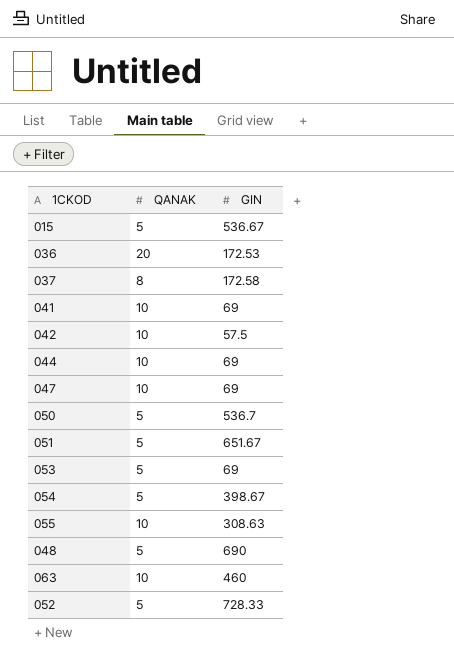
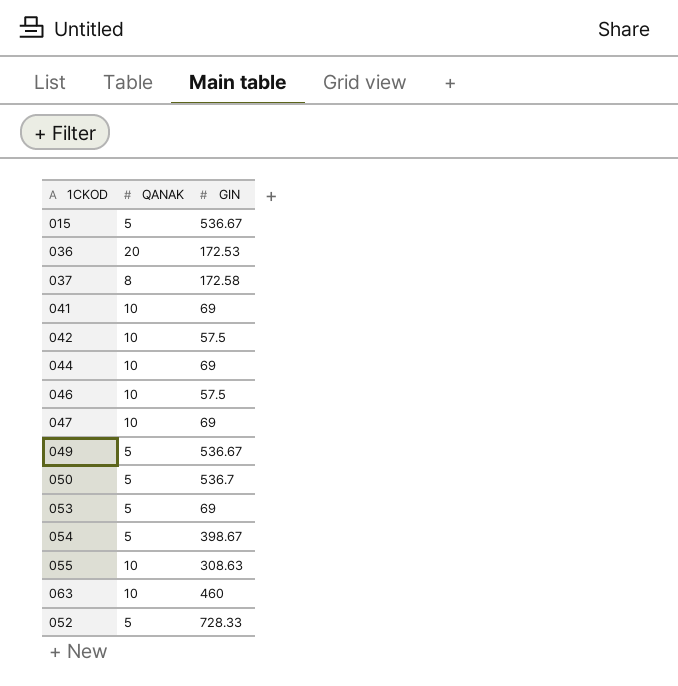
row 051: 5 | 651.67 -> none
row 048: 5 | 690 -> none
row 046: none -> 10 | 57.5
row 049: none -> 5 | 536.67

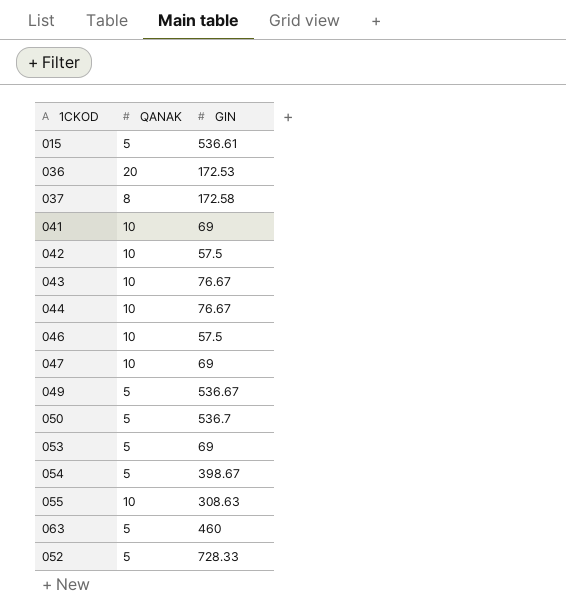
015 | GIN: 536.67 -> 536.61
row 043: none -> 10 | 76.67
044 | GIN: 69 -> 76.67
063 | QANAK: 10 -> 5

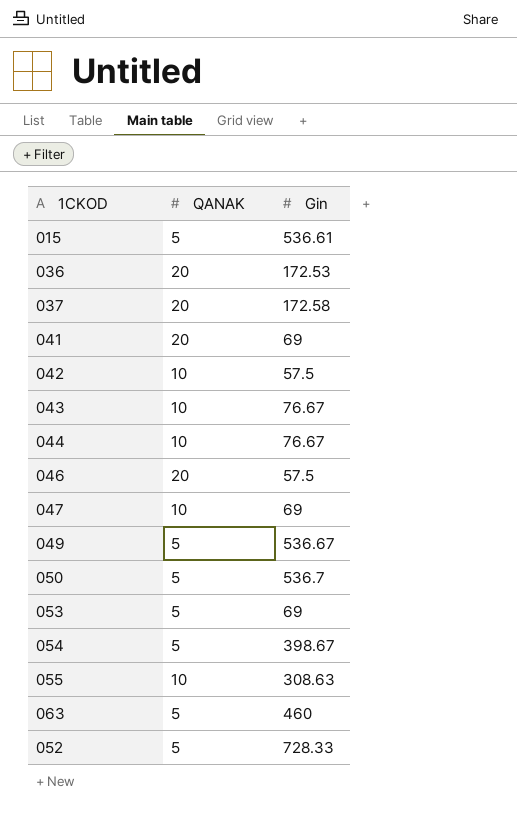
column name: GIN -> Gin
037 | QANAK: 8 -> 20
041 | QANAK: 10 -> 20
046 | QANAK: 10 -> 20

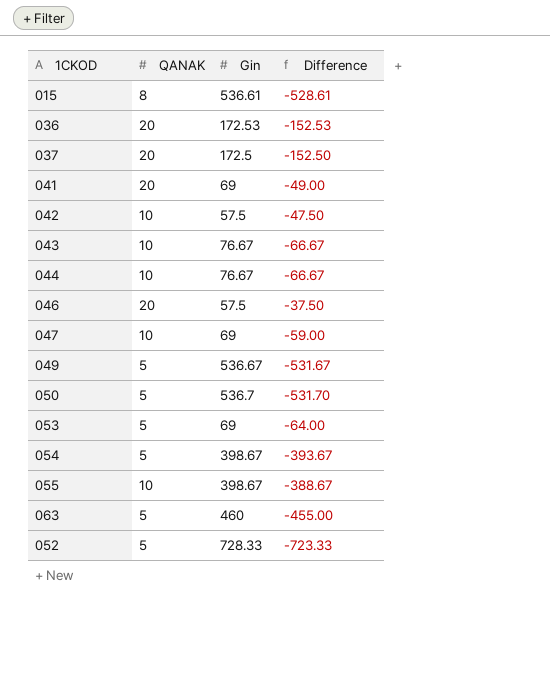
column Difference | formula: none -> [QANAK] - [Gin]
015 | QANAK: 5 -> 8
037 | Gin: 172.58 -> 172.5
055 | Gin: 308.63 -> 398.67

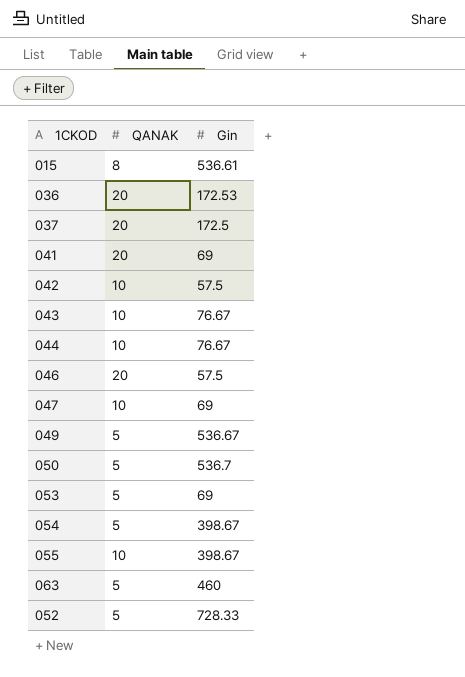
column Difference | formula: [QANAK] - [Gin] -> none

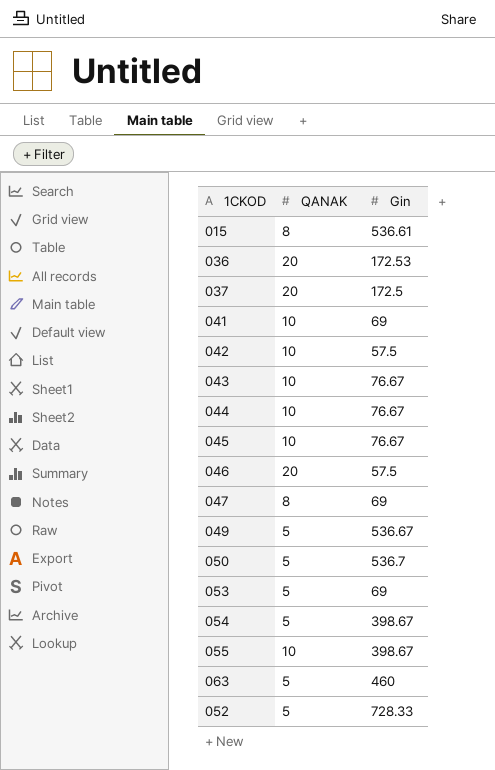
041 | QANAK: 20 -> 10
row 045: none -> 10 | 76.67
047 | QANAK: 10 -> 8

